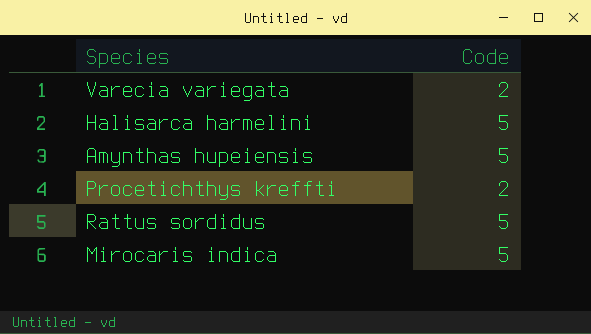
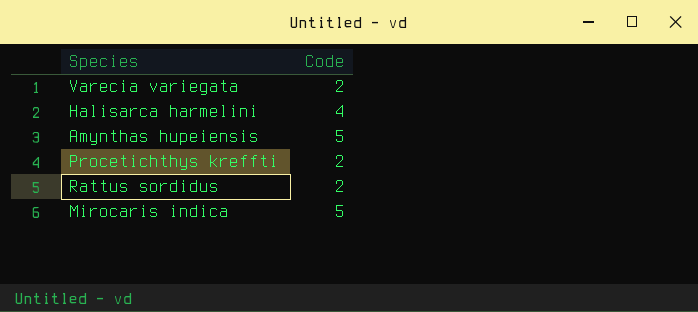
Halisarca harmelini | Code: 5 -> 4
Rattus sordidus | Code: 5 -> 2

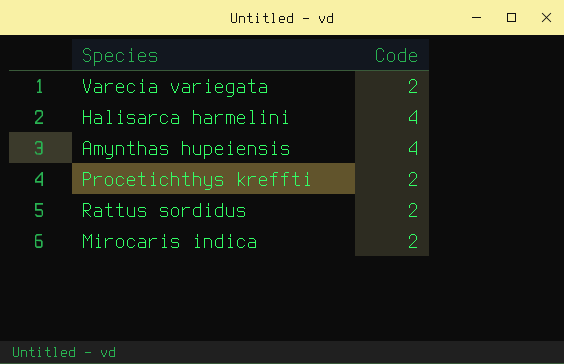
Amynthas hupeiensis | Code: 5 -> 4
Mirocaris indica | Code: 5 -> 2

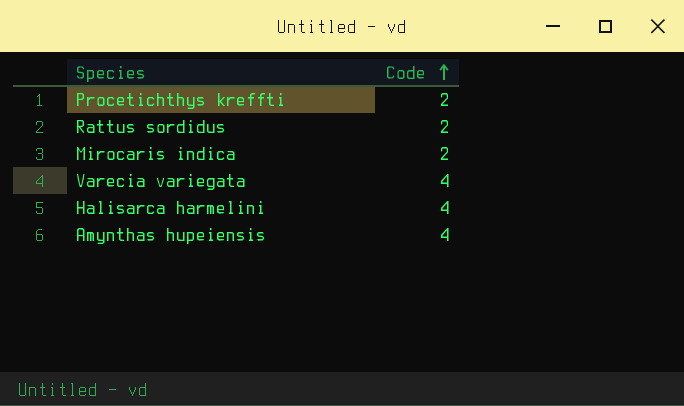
row order: none -> Code ascending
Varecia variegata | Code: 2 -> 4

